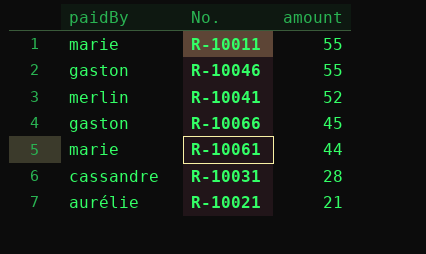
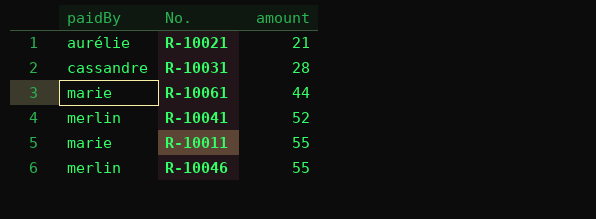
row order: amount descending -> amount ascending
row R-10066: gaston | 45 -> none
R-10046 | paidBy: gaston -> merlin

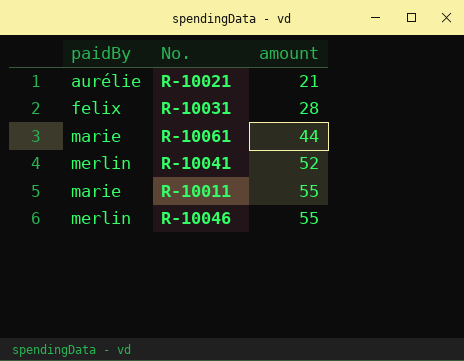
R-10031 | paidBy: cassandre -> felix

